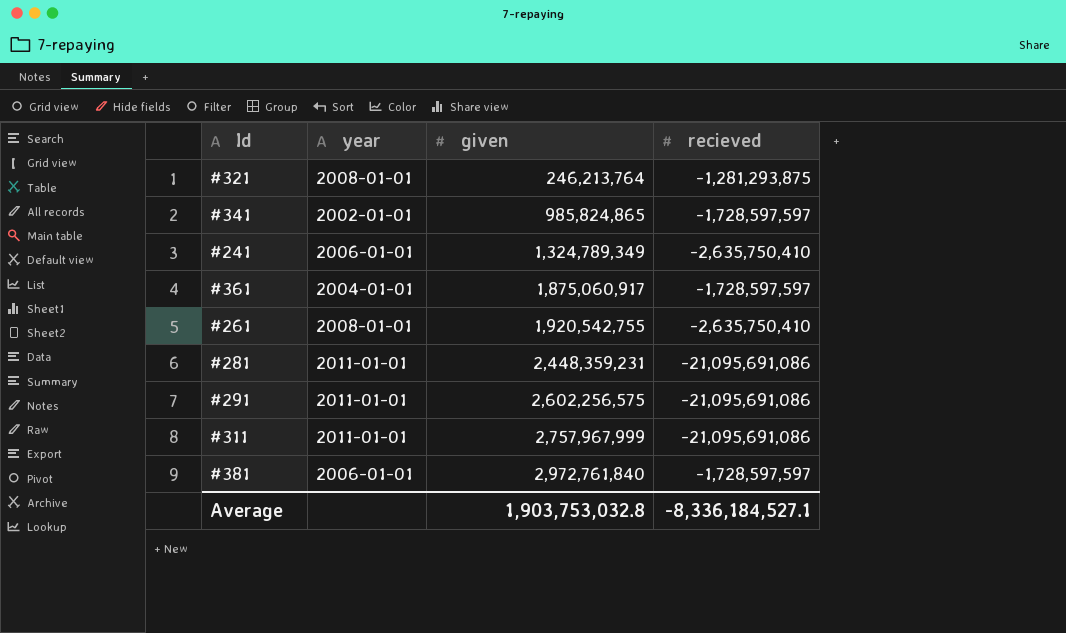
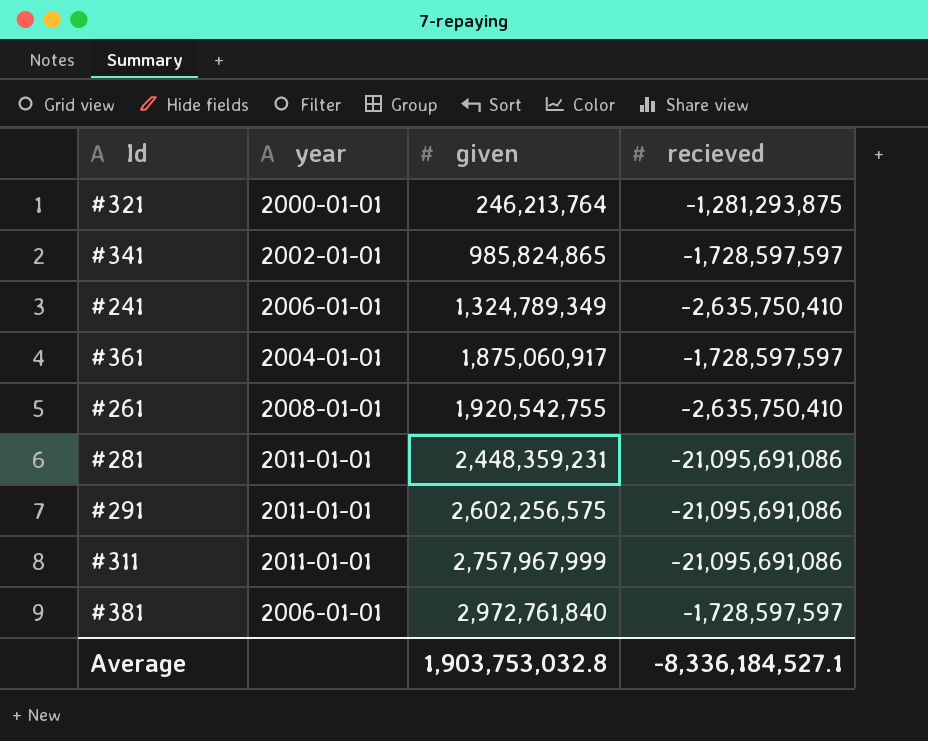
#321 | year: 2008-01-01 -> 2000-01-01

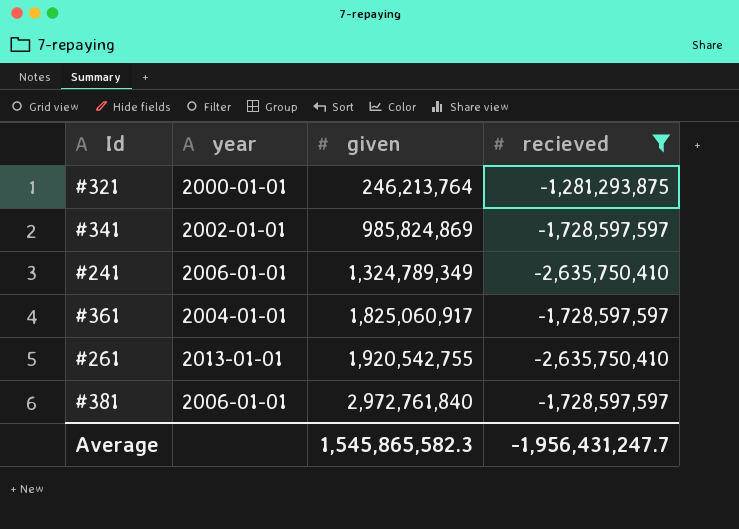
filter: none -> recieved != -21,095,691,086
#341 | given: 985,824,865 -> 985,824,869
#361 | given: 1,875,060,917 -> 1,825,060,917
#261 | year: 2008-01-01 -> 2013-01-01
Average | given: 1,903,753,032.8 -> 1,545,865,582.3
Average | recieved: -8,336,184,527.1 -> -1,956,431,247.7

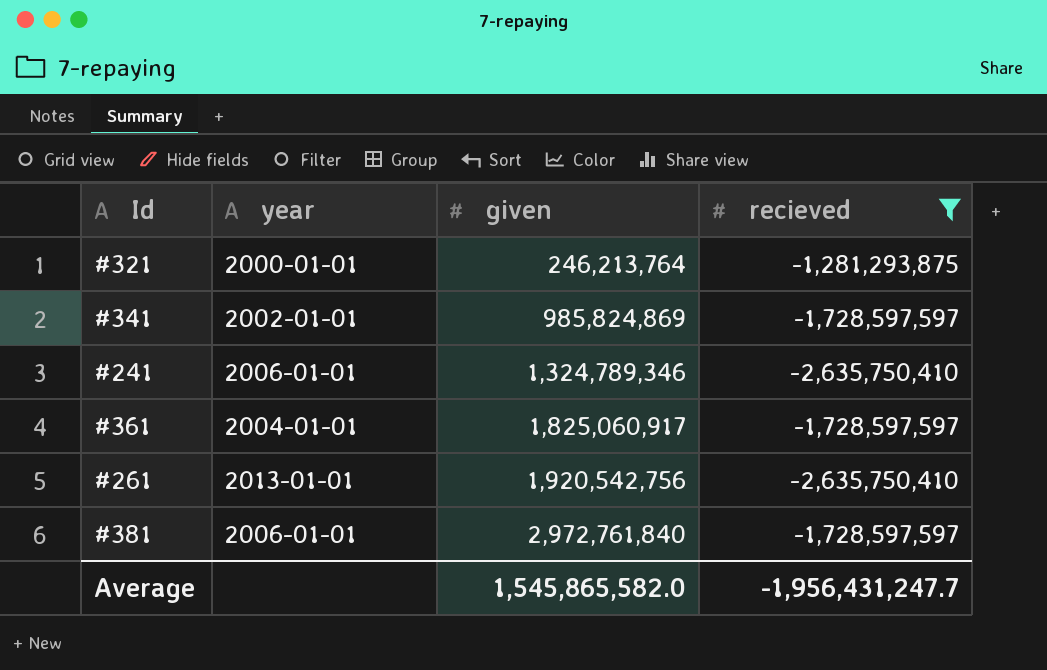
#241 | given: 1,324,789,349 -> 1,324,789,346
#261 | given: 1,920,542,755 -> 1,920,542,756
Average | given: 1,545,865,582.3 -> 1,545,865,582.0

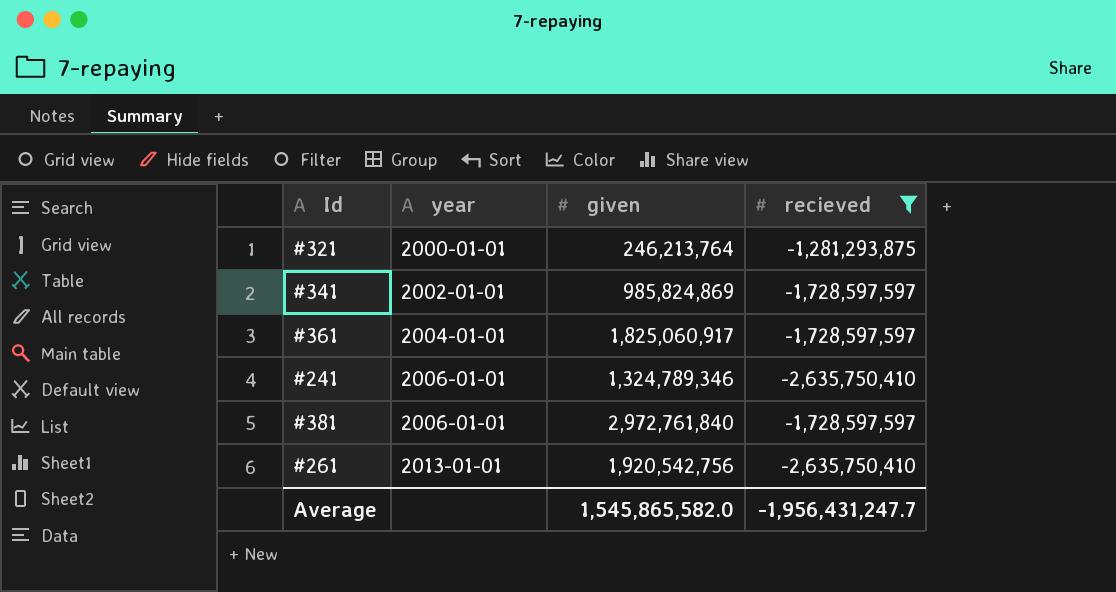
row order: given ascending -> year ascending

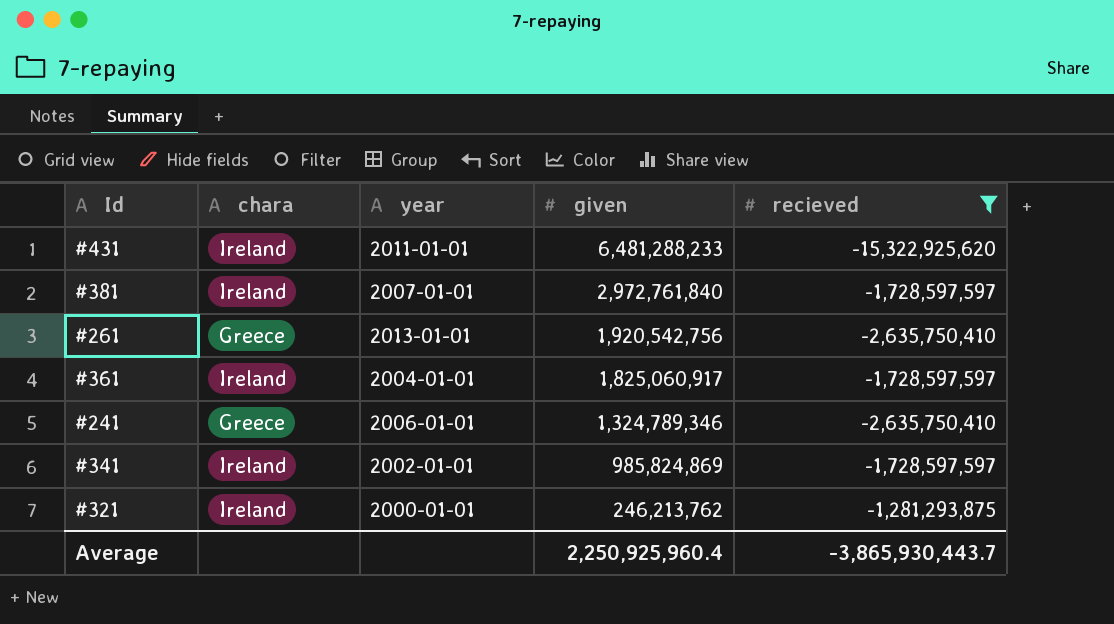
row order: year ascending -> given descending
column chara | position: none -> 2
row #431: none -> Ireland | 2011-01-01 | 6,481,288,233 | -15,322,925,620
#381 | year: 2006-01-01 -> 2007-01-01
#321 | given: 246,213,764 -> 246,213,762
Average | given: 1,545,865,582.0 -> 2,250,925,960.4
Average | recieved: -1,956,431,247.7 -> -3,865,930,443.7

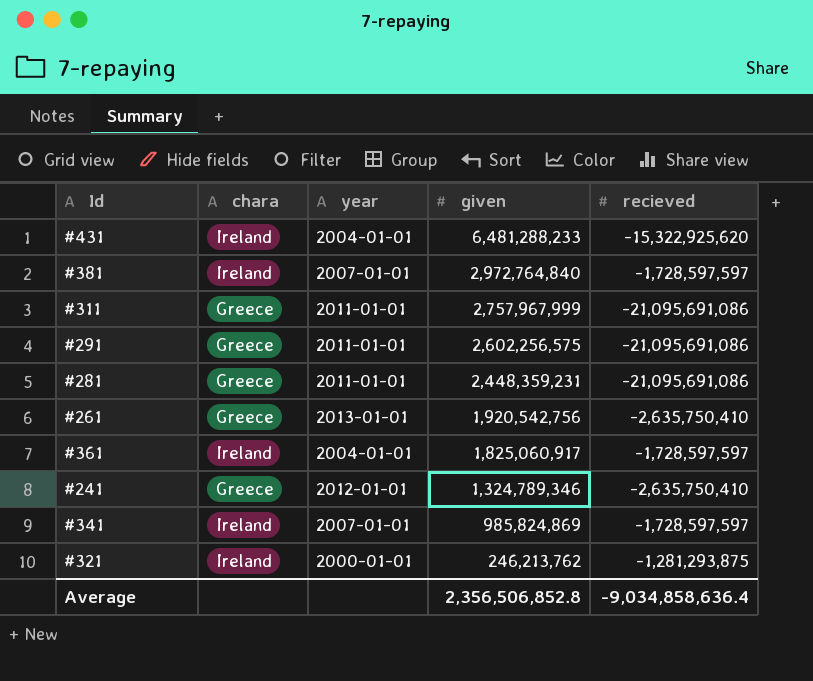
filter: recieved != -21,095,691,086 -> none
#431 | year: 2011-01-01 -> 2004-01-01
#381 | given: 2,972,761,840 -> 2,972,764,840
#241 | year: 2006-01-01 -> 2012-01-01
#341 | year: 2002-01-01 -> 2007-01-01
Average | given: 2,250,925,960.4 -> 2,356,506,852.8
Average | recieved: -3,865,930,443.7 -> -9,034,858,636.4

